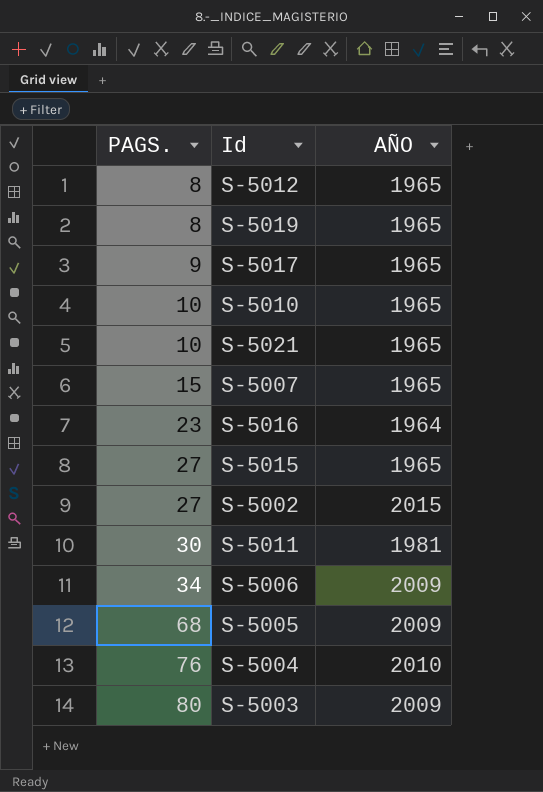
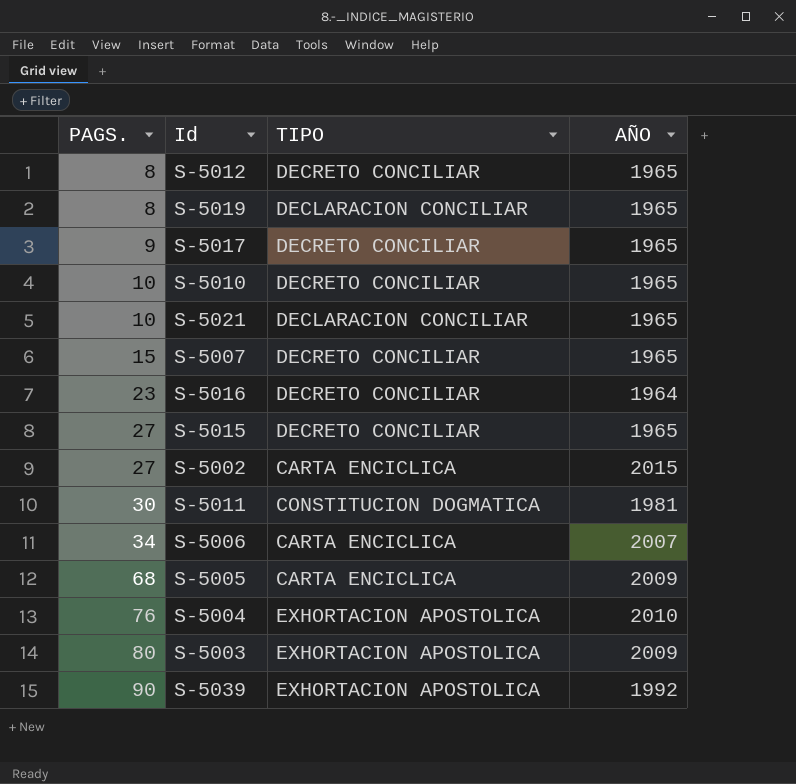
column TIPO | position: none -> 3
S-5006 | AÑO: 2009 -> 2007
row S-5039: none -> 90 | EXHORTACION APOSTOLICA | 1992

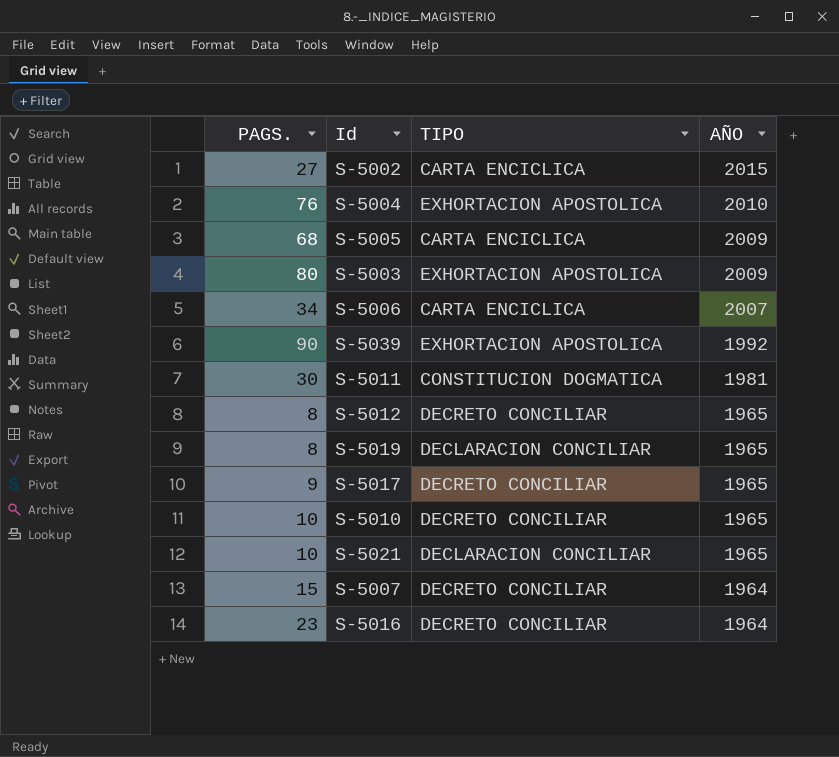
row order: PAGS. ascending -> AÑO descending
row S-5015: 27 | DECRETO CONCILIAR | 1965 -> none
S-5007 | AÑO: 1965 -> 1964

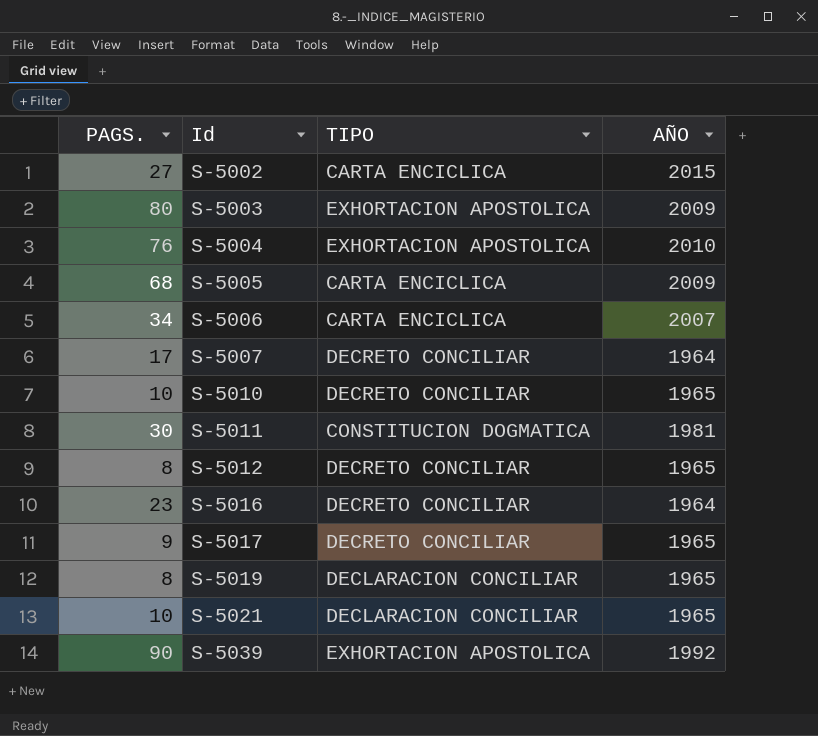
row order: AÑO descending -> Id ascending
S-5007 | PAGS.: 15 -> 17

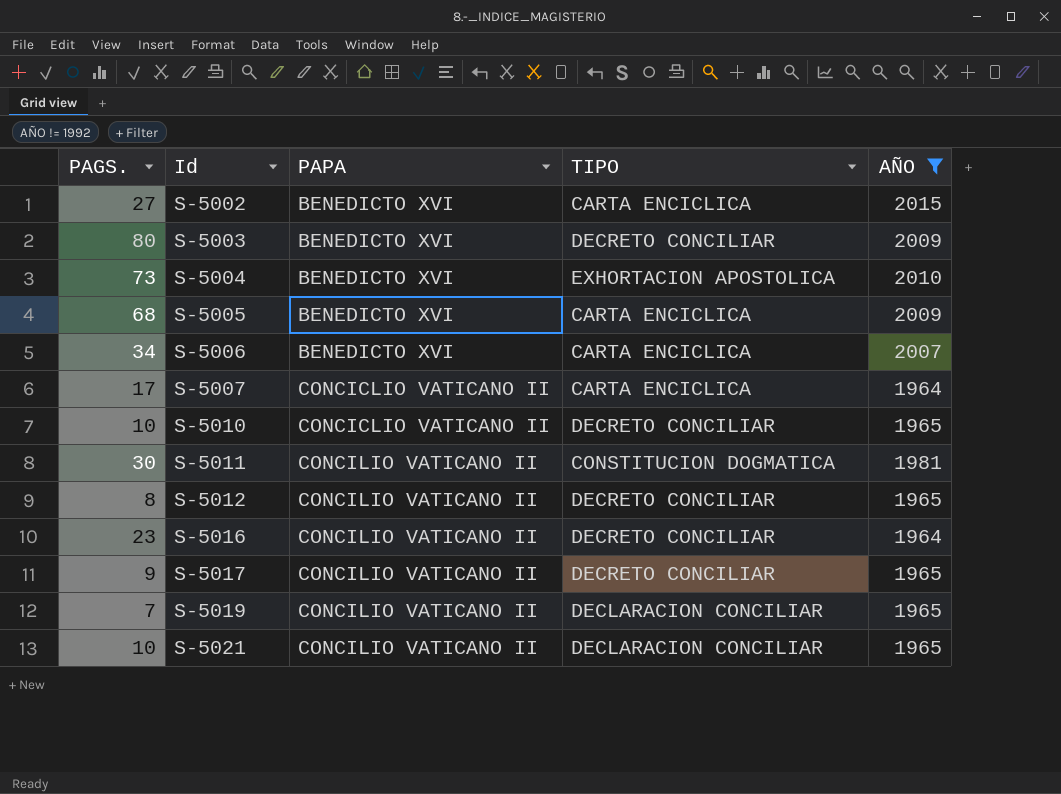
filter: none -> AÑO != 1992
column PAPA | position: none -> 3
S-5003 | TIPO: EXHORTACION APOSTOLICA -> DECRETO CONCILIAR
S-5004 | PAGS.: 76 -> 73
S-5007 | TIPO: DECRETO CONCILIAR -> CARTA ENCICLICA
S-5019 | PAGS.: 8 -> 7

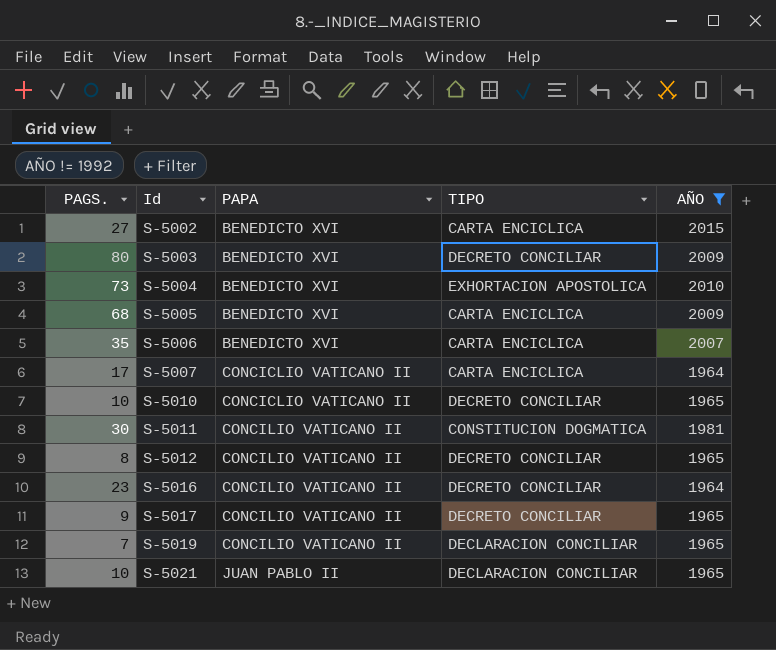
S-5006 | PAGS.: 34 -> 35
S-5021 | PAPA: CONCILIO VATICANO II -> JUAN PABLO II

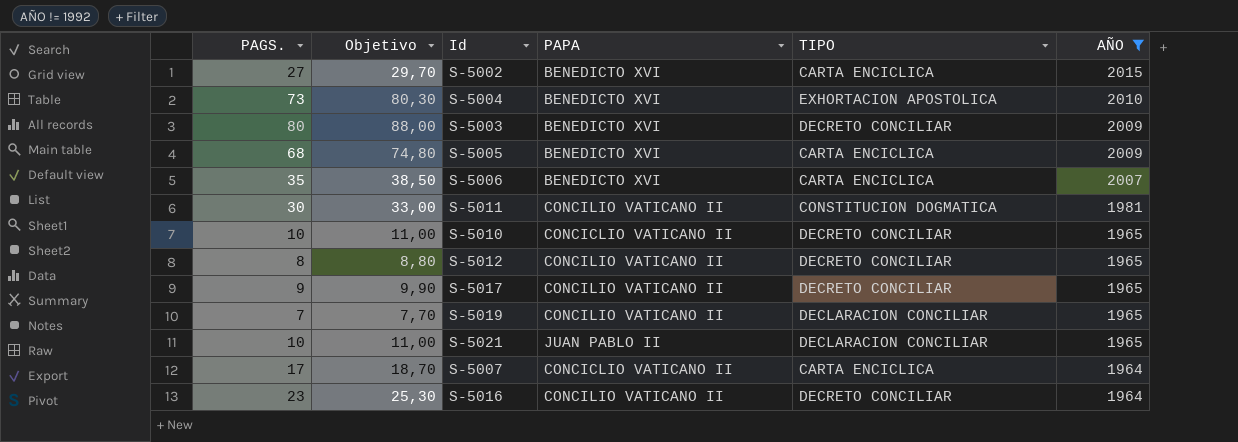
row order: Id ascending -> AÑO descending
column Objetivo | formula: none -> [PAGS.] * 1,1

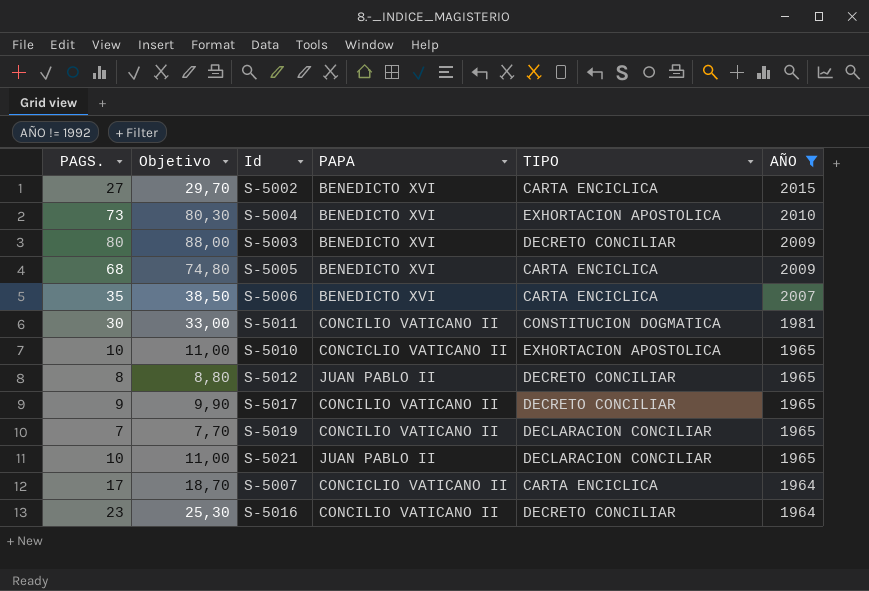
S-5010 | TIPO: DECRETO CONCILIAR -> EXHORTACION APOSTOLICA
S-5012 | PAPA: CONCILIO VATICANO II -> JUAN PABLO II

